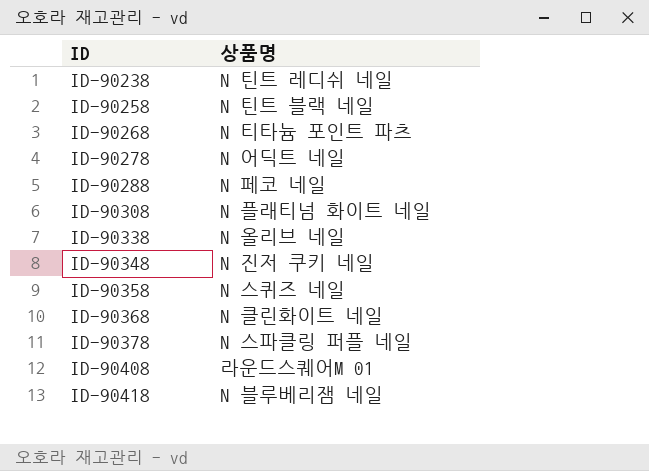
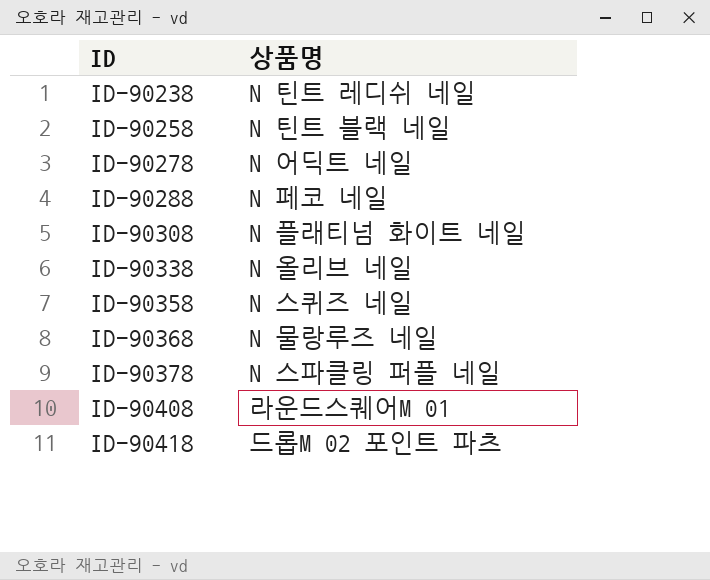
row ID-90268: N 티타늄 포인트 파츠 -> none
row ID-90348: N 진저 쿠키 네일 -> none
ID-90368 | 상품명: N 클린화이트 네일 -> N 물랑루즈 네일
ID-90418 | 상품명: N 블루베리잼 네일 -> 드롭M 02 포인트 파츠

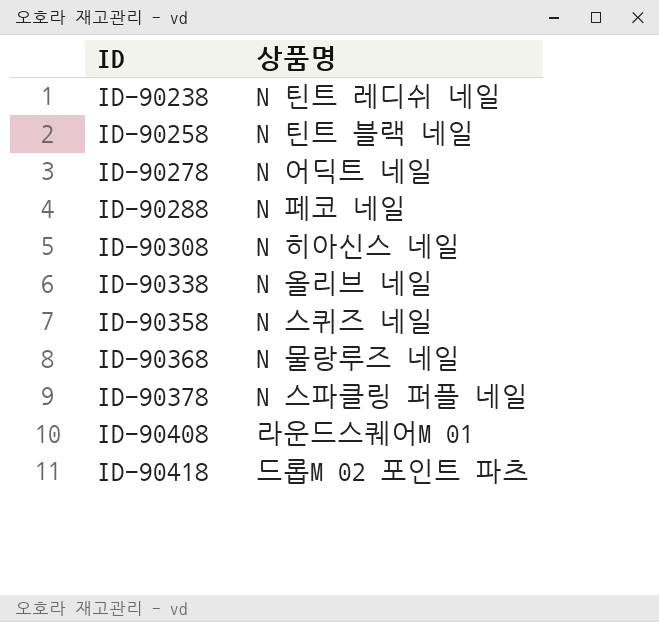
ID-90308 | 상품명: N 플래티넘 화이트 네일 -> N 히아신스 네일

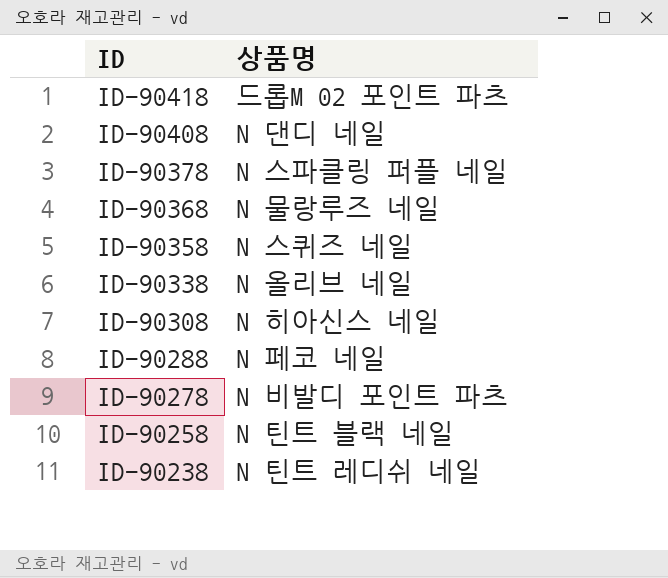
row order: ID ascending -> ID descending
ID-90408 | 상품명: 라운드스퀘어M 01 -> N 댄디 네일
ID-90278 | 상품명: N 어딕트 네일 -> N 비발디 포인트 파츠

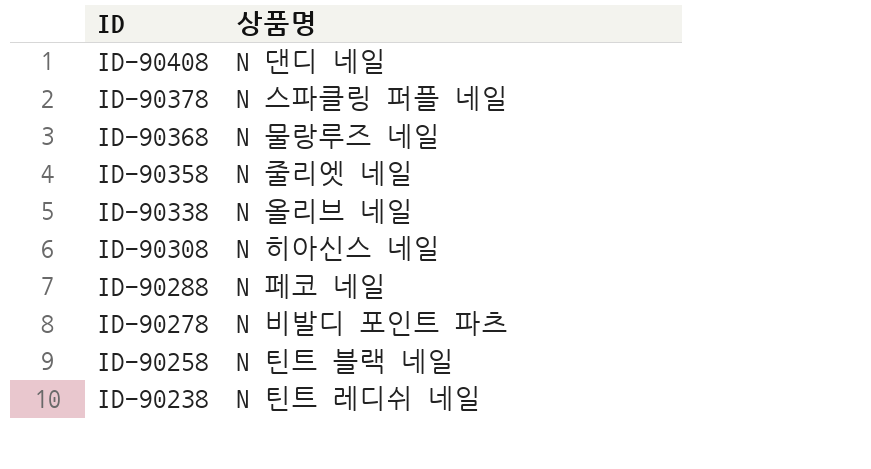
row ID-90418: 드롭M 02 포인트 파츠 -> none
ID-90358 | 상품명: N 스퀴즈 네일 -> N 줄리엣 네일

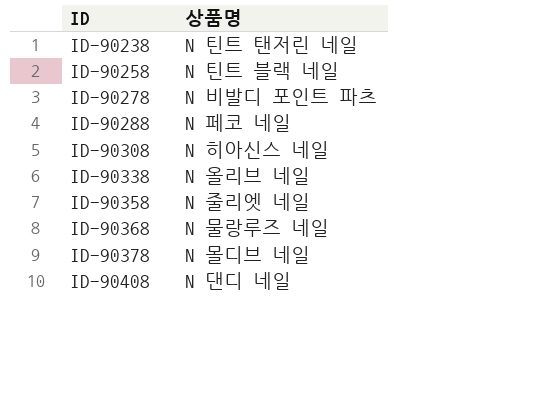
row order: ID descending -> ID ascending
ID-90238 | 상품명: N 틴트 레디쉬 네일 -> N 틴트 탠저린 네일
ID-90378 | 상품명: N 스파클링 퍼플 네일 -> N 몰디브 네일

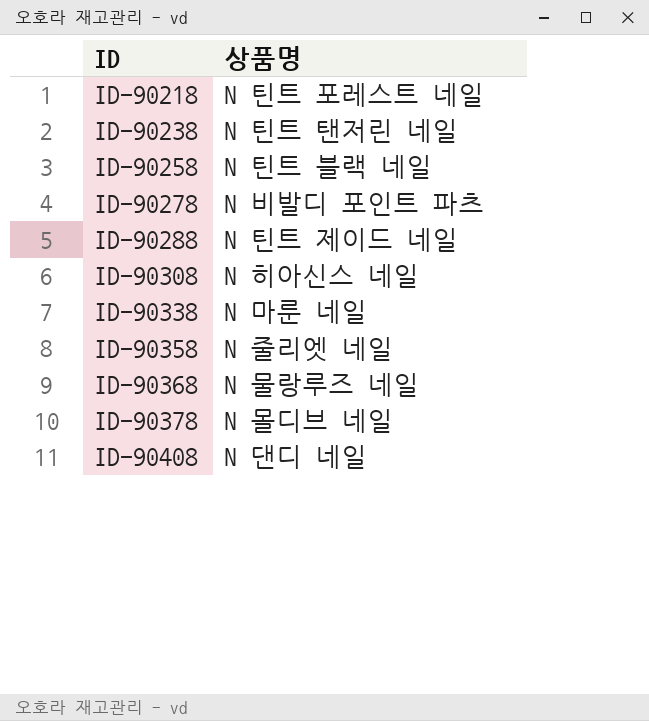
row ID-90218: none -> N 틴트 포레스트 네일
ID-90288 | 상품명: N 페코 네일 -> N 틴트 제이드 네일
ID-90338 | 상품명: N 올리브 네일 -> N 마룬 네일

